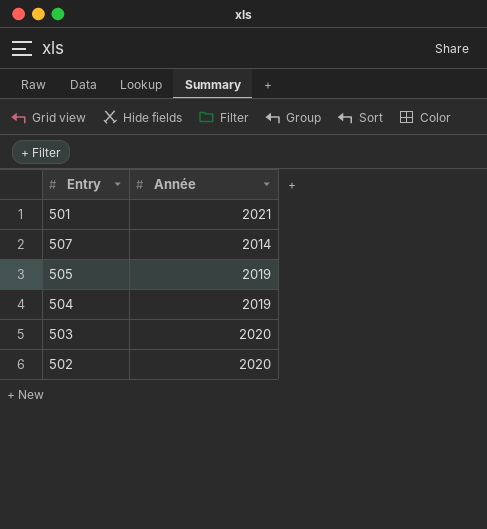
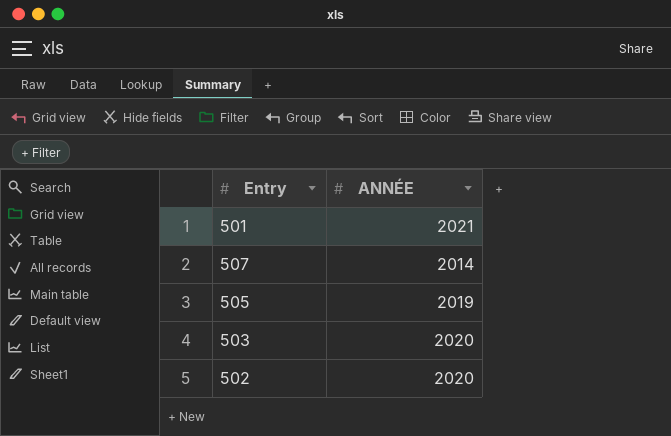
column name: Année -> ANNÉE
row 504: 2019 -> none

